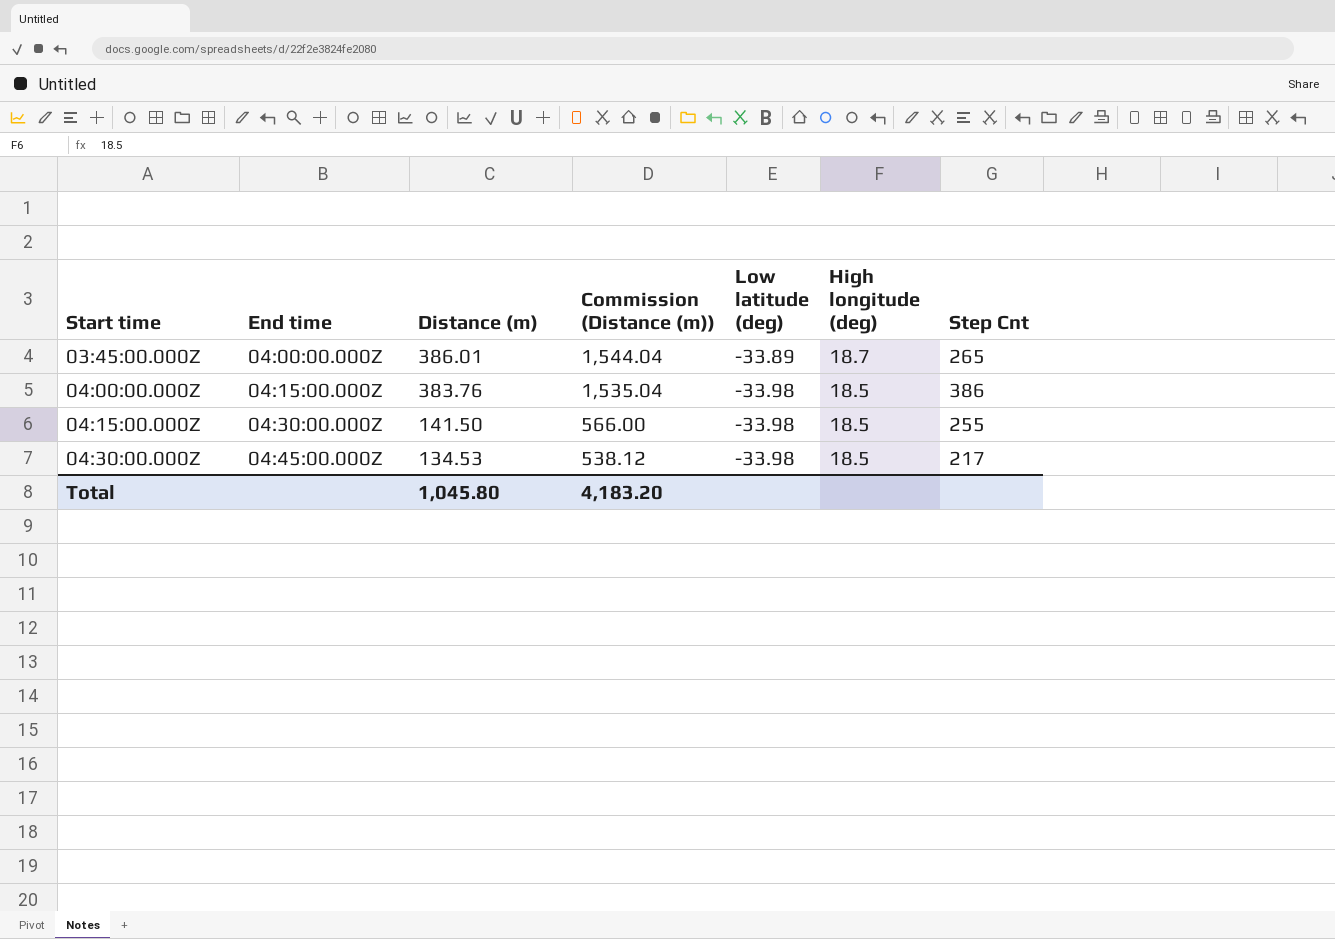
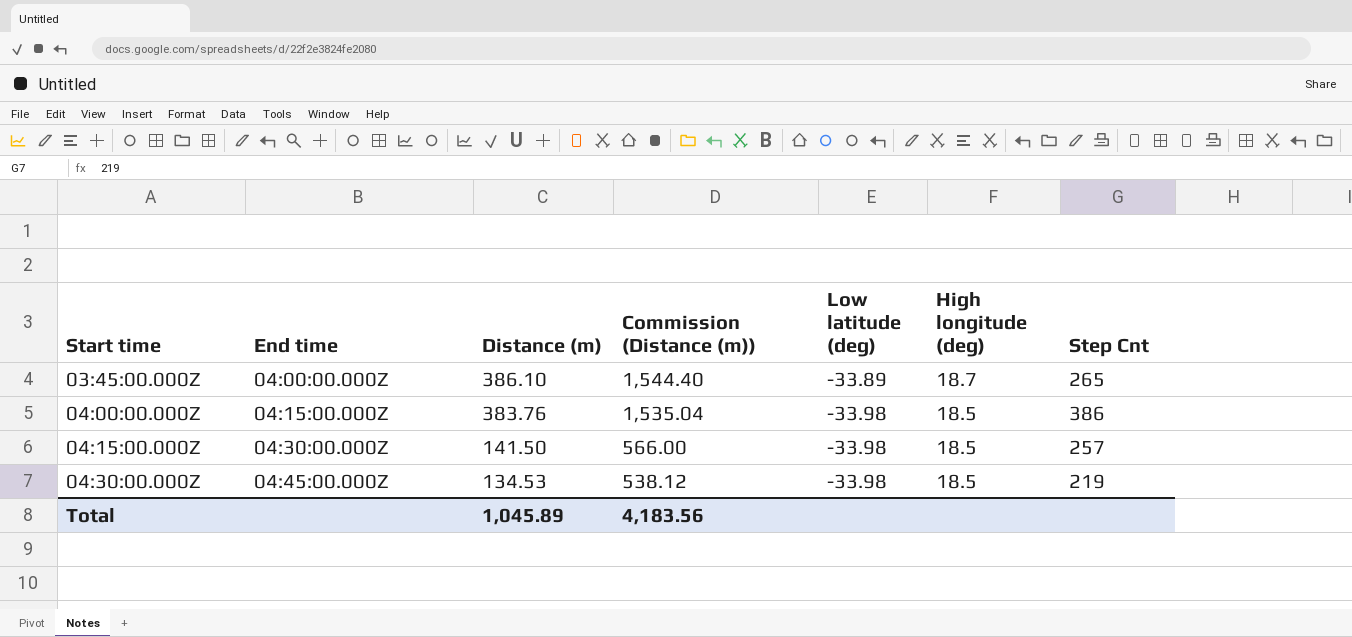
03:45:00.000Z | Distance (m): 386.01 -> 386.10
03:45:00.000Z | Commission (Distance (m)): 1,544.04 -> 1,544.40
04:15:00.000Z | Step Cnt: 255 -> 257
04:30:00.000Z | Step Cnt: 217 -> 219
Total | Distance (m): 1,045.80 -> 1,045.89
Total | Commission (Distance (m)): 4,183.20 -> 4,183.56

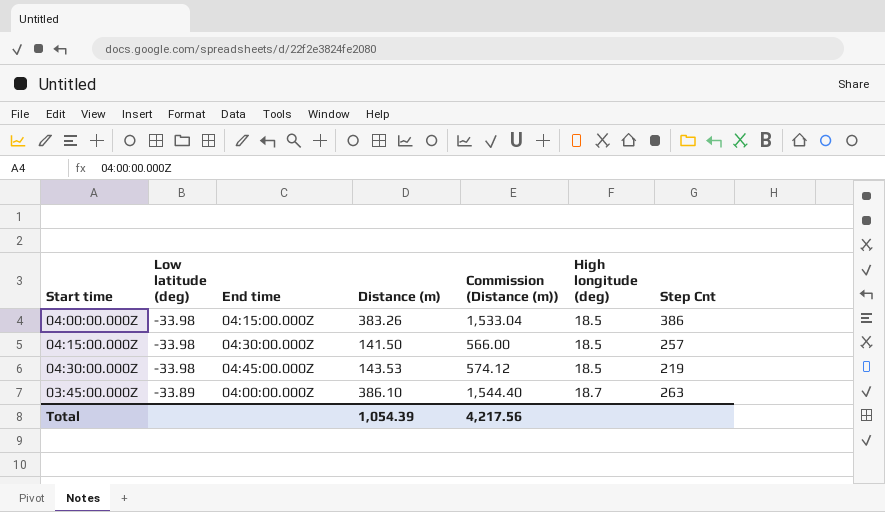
row order: Start time ascending -> Low latitude (deg) ascending
column Low latitude (deg) | position: 5 -> 2
04:00:00.000Z | Distance (m): 383.76 -> 383.26
04:00:00.000Z | Commission (Distance (m)): 1,535.04 -> 1,533.04
04:30:00.000Z | Distance (m): 134.53 -> 143.53
04:30:00.000Z | Commission (Distance (m)): 538.12 -> 574.12
03:45:00.000Z | Step Cnt: 265 -> 263
Total | Distance (m): 1,045.89 -> 1,054.39
Total | Commission (Distance (m)): 4,183.56 -> 4,217.56

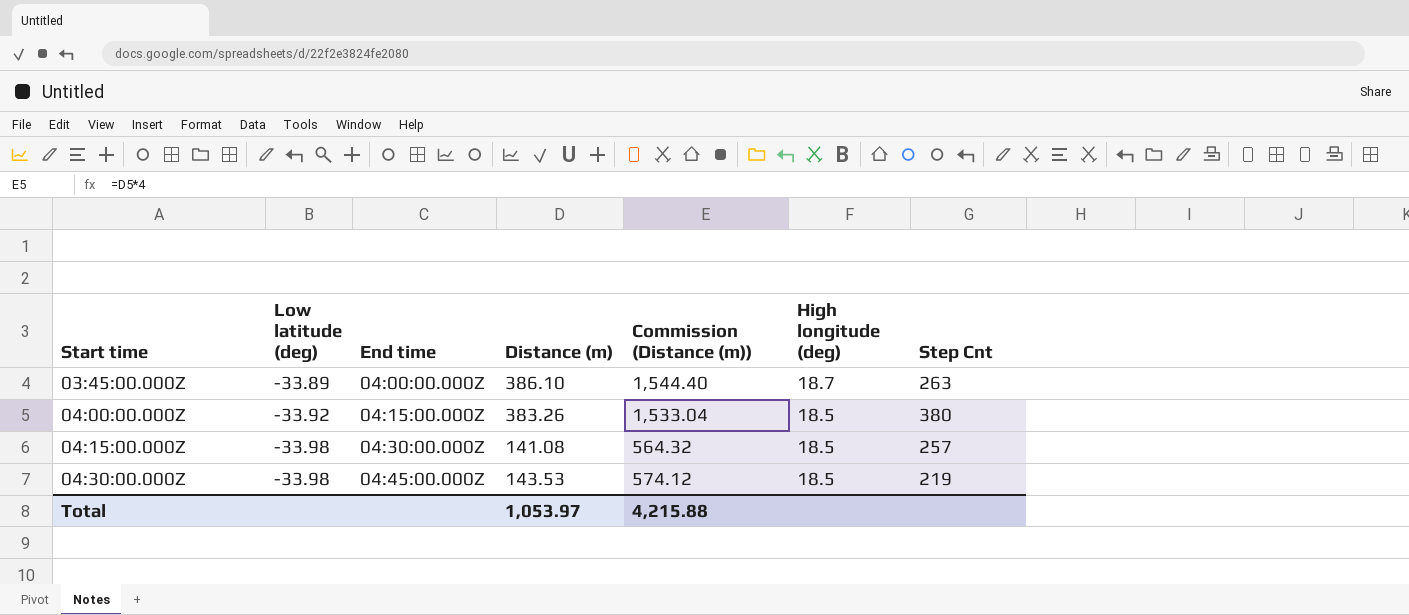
row order: Low latitude (deg) ascending -> Start time ascending
04:00:00.000Z | Low latitude (deg): -33.98 -> -33.92
04:00:00.000Z | Step Cnt: 386 -> 380
04:15:00.000Z | Distance (m): 141.50 -> 141.08
04:15:00.000Z | Commission (Distance (m)): 566.00 -> 564.32
Total | Distance (m): 1,054.39 -> 1,053.97
Total | Commission (Distance (m)): 4,217.56 -> 4,215.88

